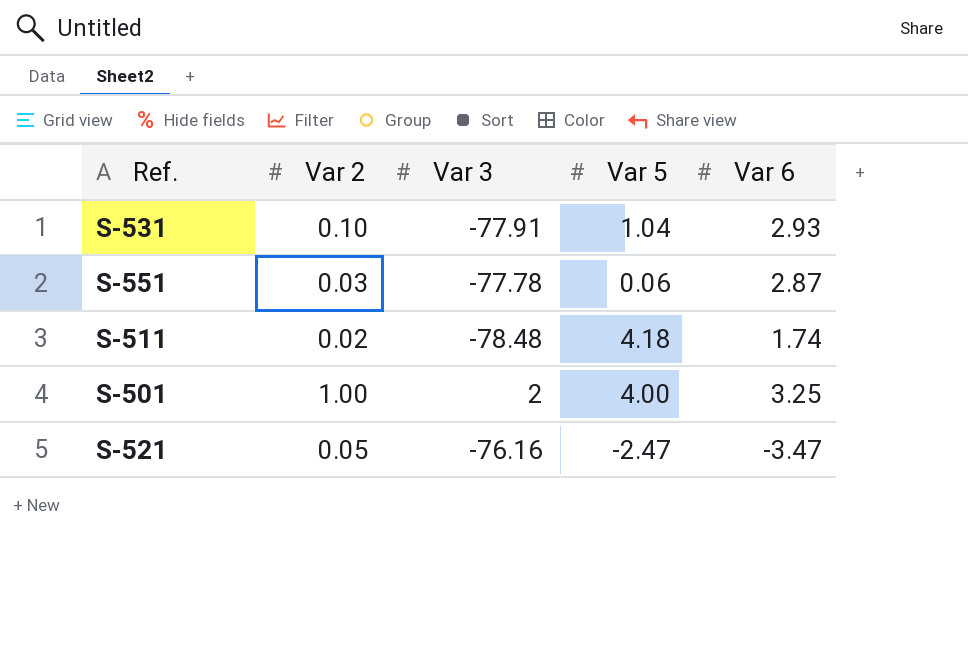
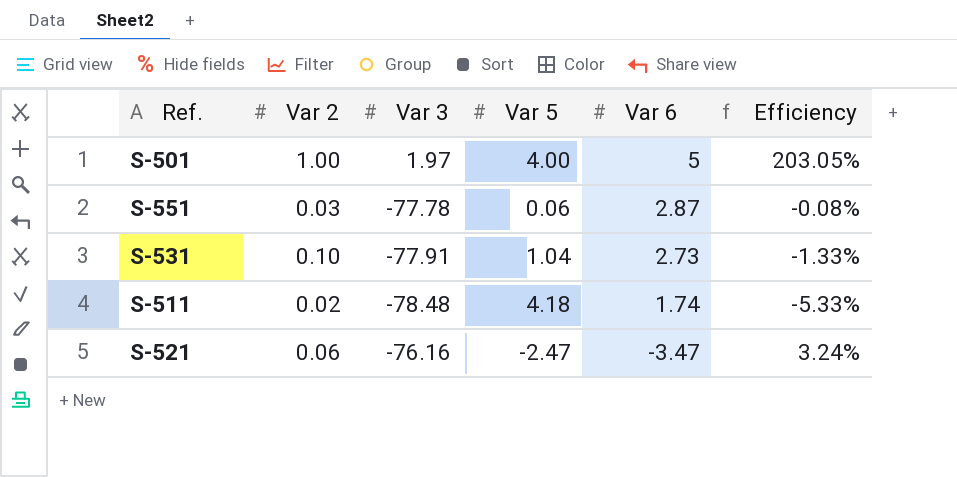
row order: none -> Var 6 descending
column Efficiency | formula: none -> [Var 5] / [Var 3]
S-501 | Var 3: 2 -> 1.97
S-501 | Var 6: 3.25 -> 5
S-531 | Var 6: 2.93 -> 2.73
S-521 | Var 2: 0.05 -> 0.06

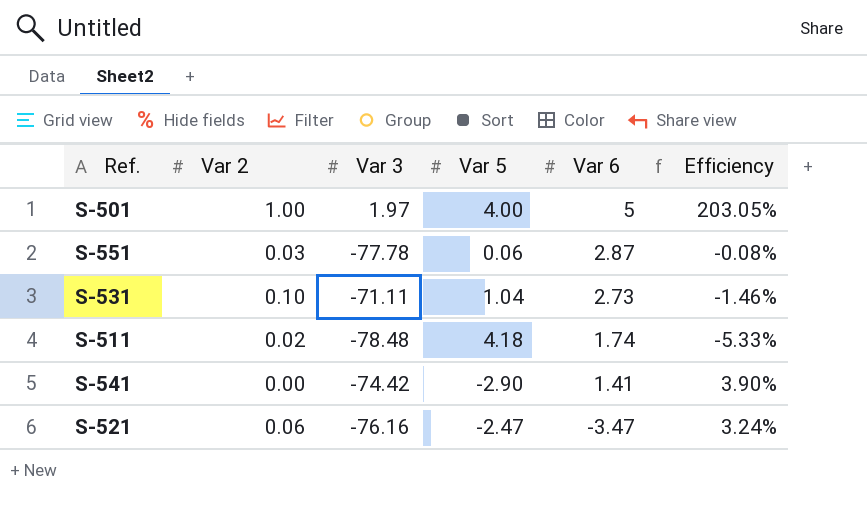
S-531 | Var 3: -77.91 -> -71.11
S-531 | Efficiency: -1.33% -> -1.46%
row S-541: none -> 0.00 | -74.42 | -2.90 | 1.41 | 3.90%

